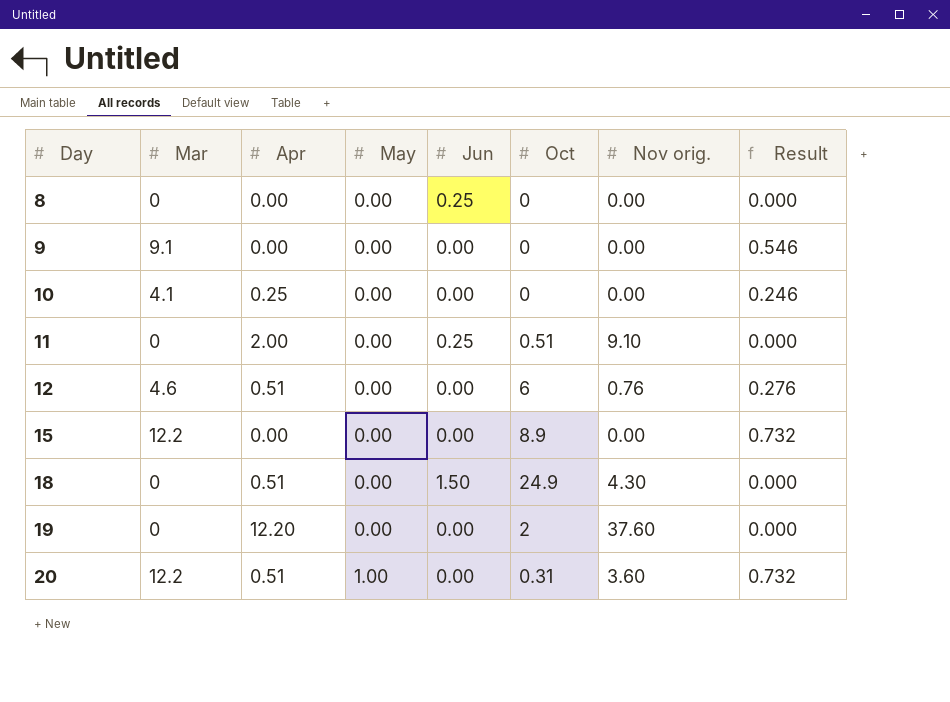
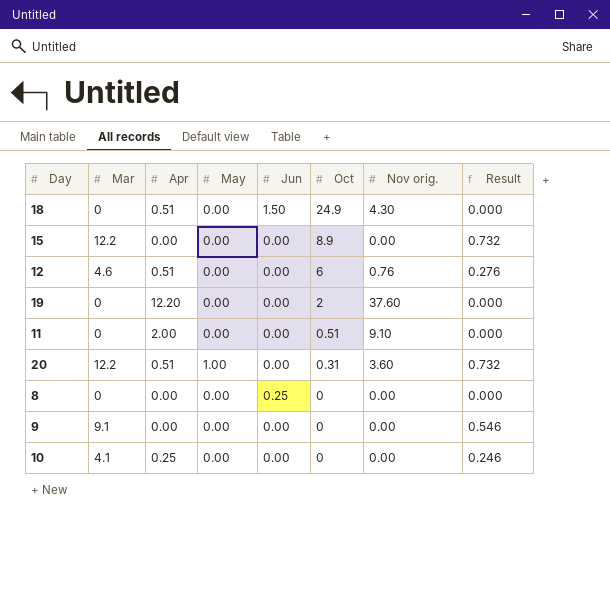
row order: Day ascending -> Oct descending
11 | Jun: 0.25 -> 0.00

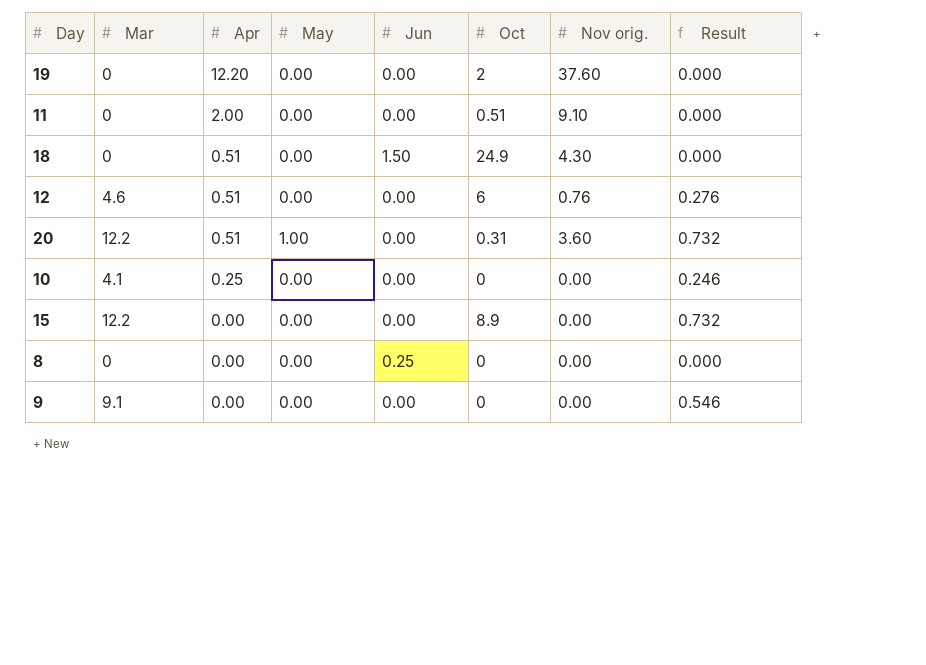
row order: Oct descending -> Apr descending

